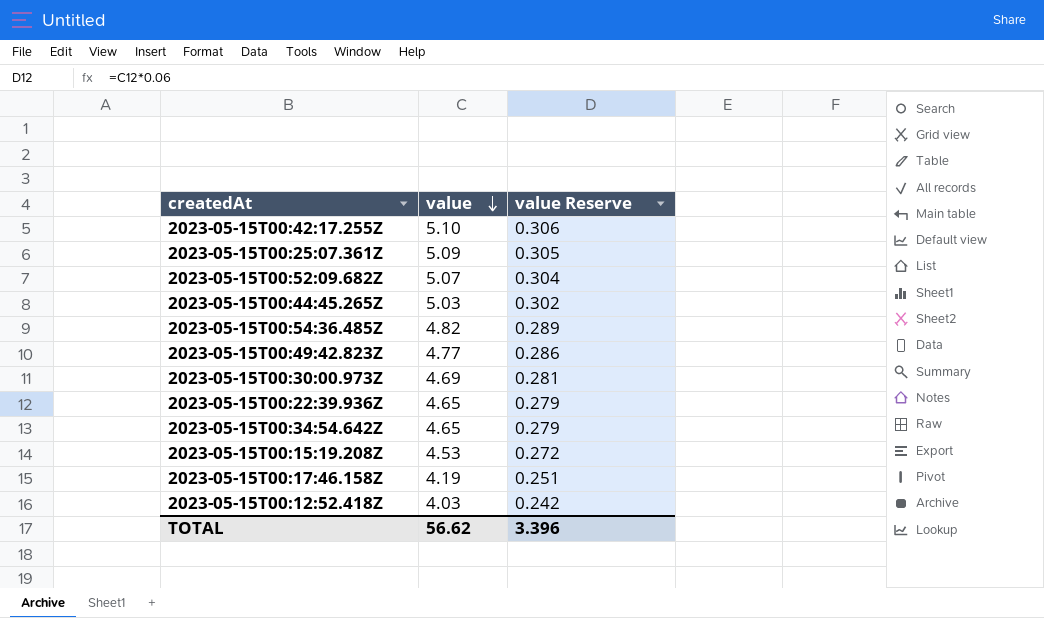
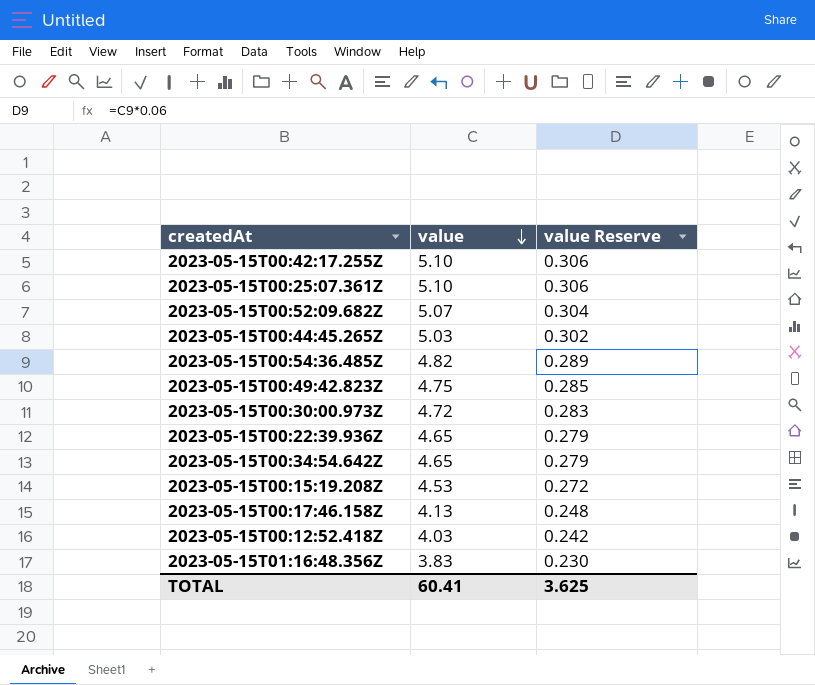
2023-05-15T00:25:07.361Z | value: 5.09 -> 5.10
2023-05-15T00:25:07.361Z | value Reserve: 0.305 -> 0.306
2023-05-15T00:49:42.823Z | value: 4.77 -> 4.75
2023-05-15T00:49:42.823Z | value Reserve: 0.286 -> 0.285
2023-05-15T00:30:00.973Z | value: 4.69 -> 4.72
2023-05-15T00:30:00.973Z | value Reserve: 0.281 -> 0.283
2023-05-15T00:17:46.158Z | value: 4.19 -> 4.13
2023-05-15T00:17:46.158Z | value Reserve: 0.251 -> 0.248
row 2023-05-15T01:16:48.356Z: none -> 3.83 | 0.230
TOTAL | value: 56.62 -> 60.41
TOTAL | value Reserve: 3.396 -> 3.625

